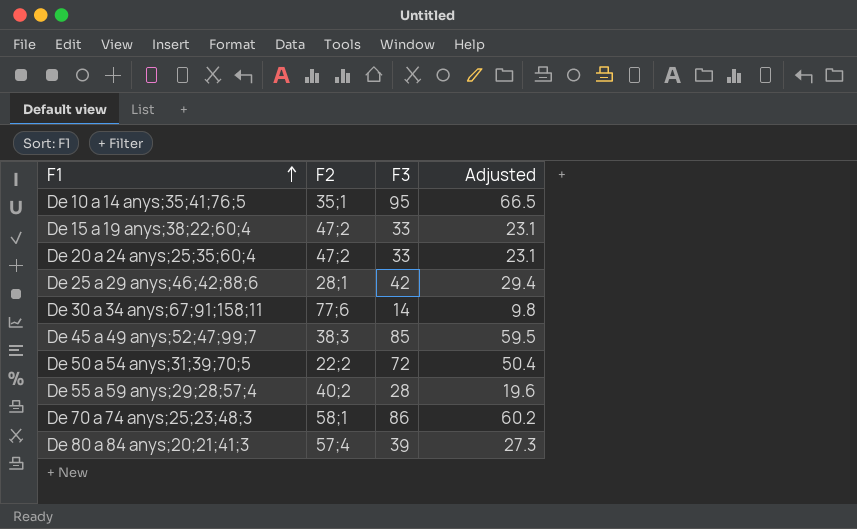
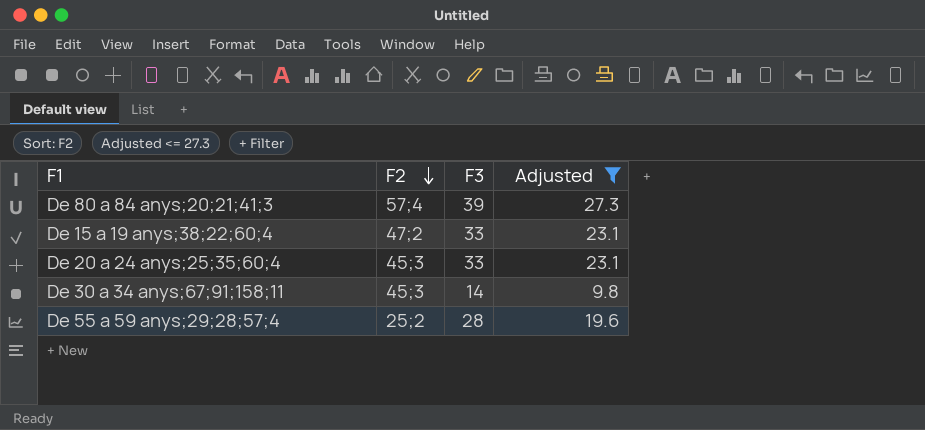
filter: none -> Adjusted <= 27.3
row order: F1 ascending -> F2 descending
De 20 a 24 anys;25;35;60;4 | F2: 47;2 -> 45;3
De 30 a 34 anys;67;91;158;11 | F2: 77;6 -> 45;3
De 55 a 59 anys;29;28;57;4 | F2: 40;2 -> 25;2

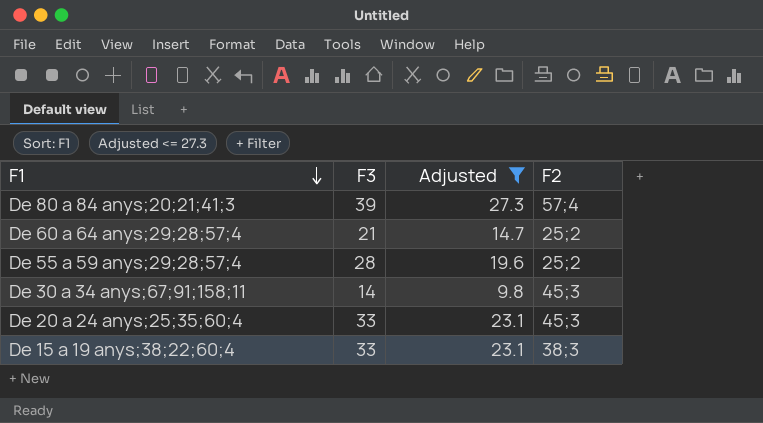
row order: F2 descending -> F1 descending
column F2 | position: 2 -> 4
row De 60 a 64 anys;29;28;57;4: none -> 21 | 14.7 | 25;2
De 15 a 19 anys;38;22;60;4 | F2: 47;2 -> 38;3

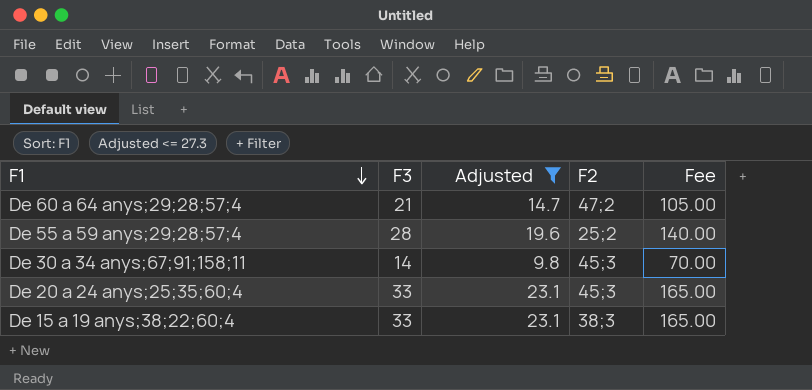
column Fee | formula: none -> [F3] * 5
row De 80 a 84 anys;20;21;41;3: 39 | 27.3 | 57;4 -> none
De 60 a 64 anys;29;28;57;4 | F2: 25;2 -> 47;2

